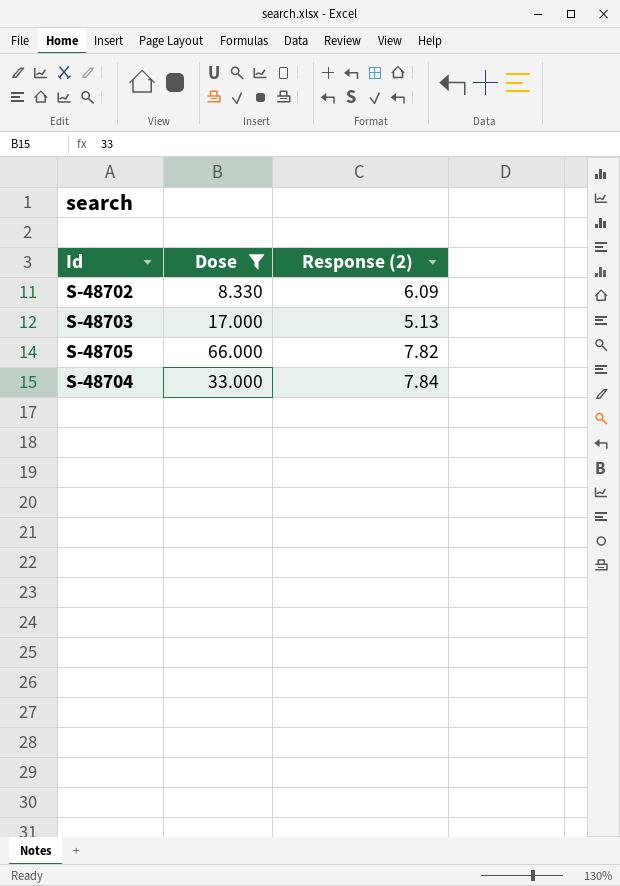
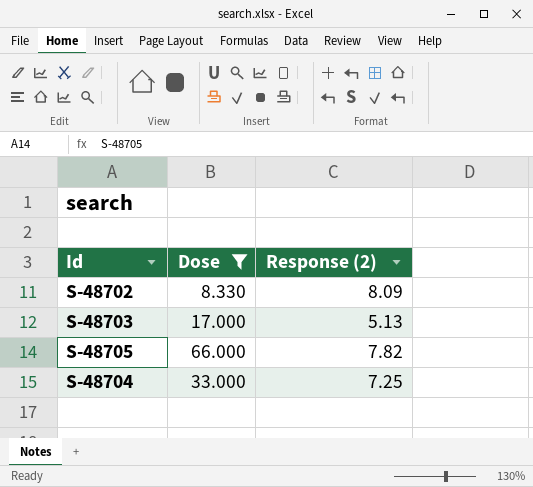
S-48702 | Response (2): 6.09 -> 8.09
S-48704 | Response (2): 7.84 -> 7.25

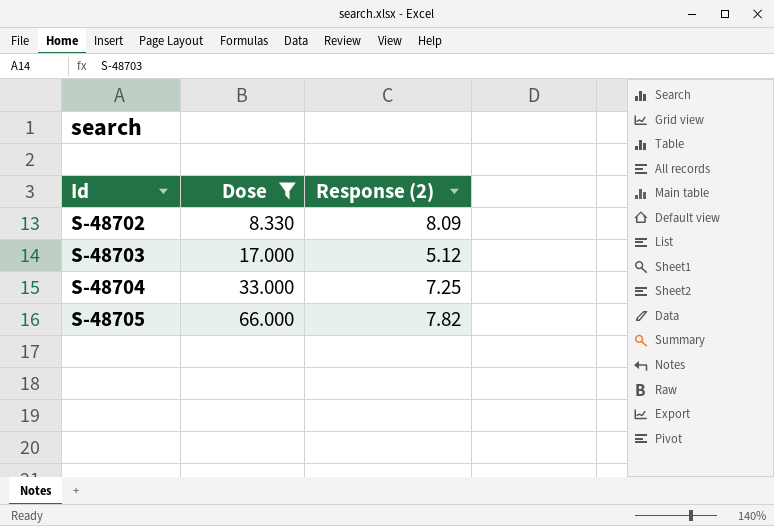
row order: none -> Id ascending
S-48703 | Response (2): 5.13 -> 5.12

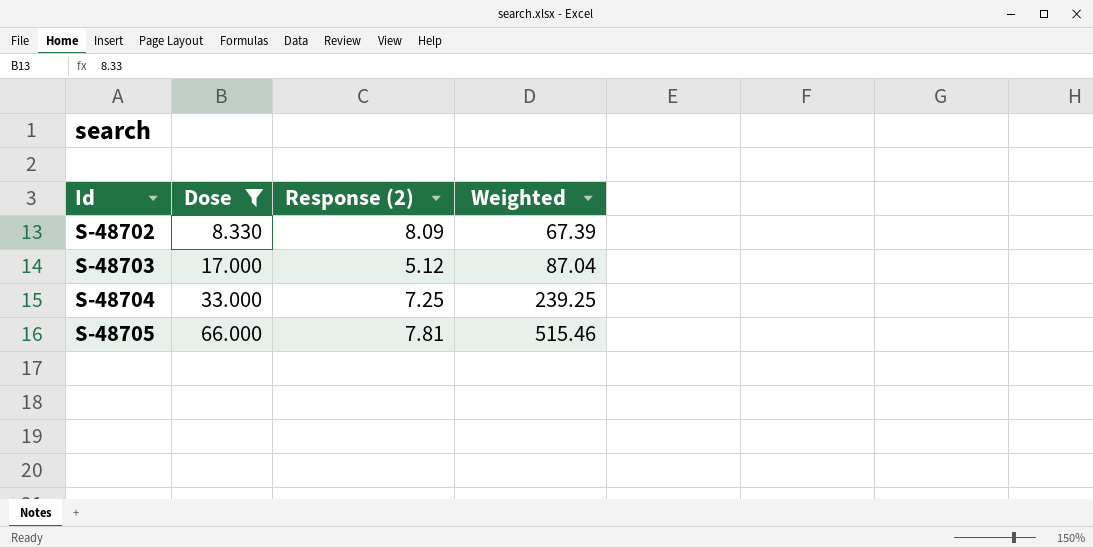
column Weighted | formula: none -> [Dose] * [Response (2)]
S-48705 | Response (2): 7.82 -> 7.81

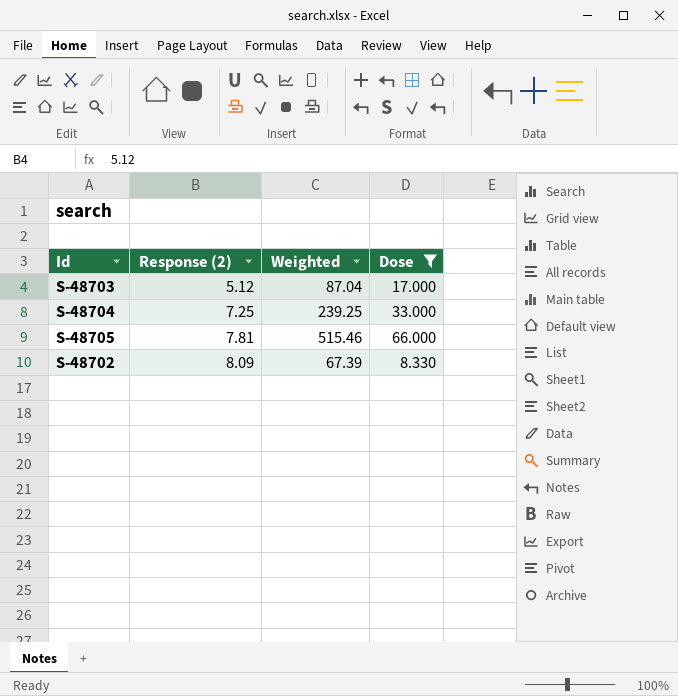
row order: Id ascending -> Response (2) ascending
column Dose | position: 2 -> 4

